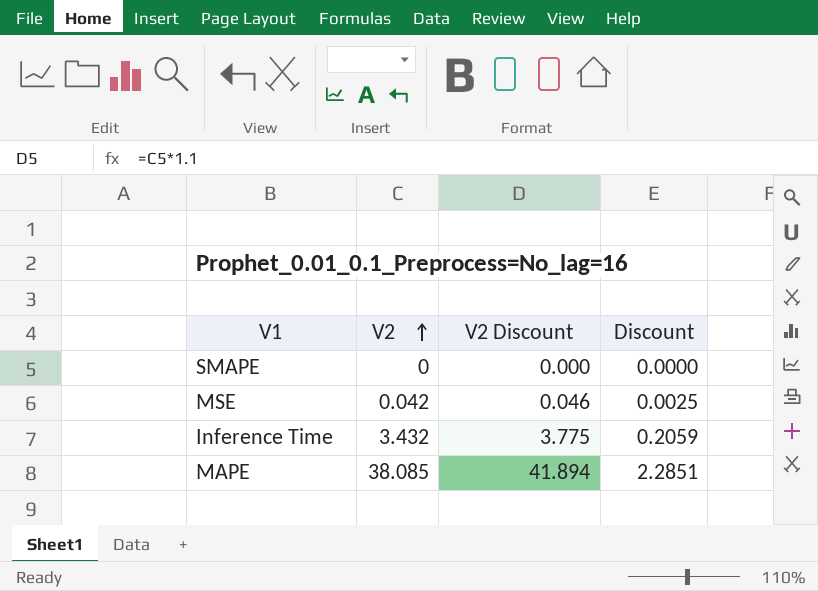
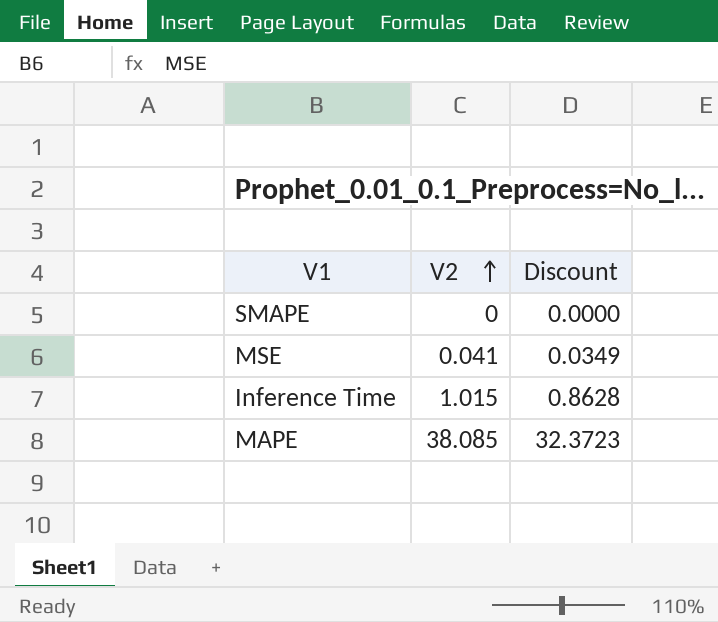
column V2 Discount | formula: [V2] * 1.1 -> none
column Discount | formula: [V2] * 0.06 -> [V2] * 0.85
MSE | V2: 0.042 -> 0.041
Inference Time | V2: 3.432 -> 1.015

